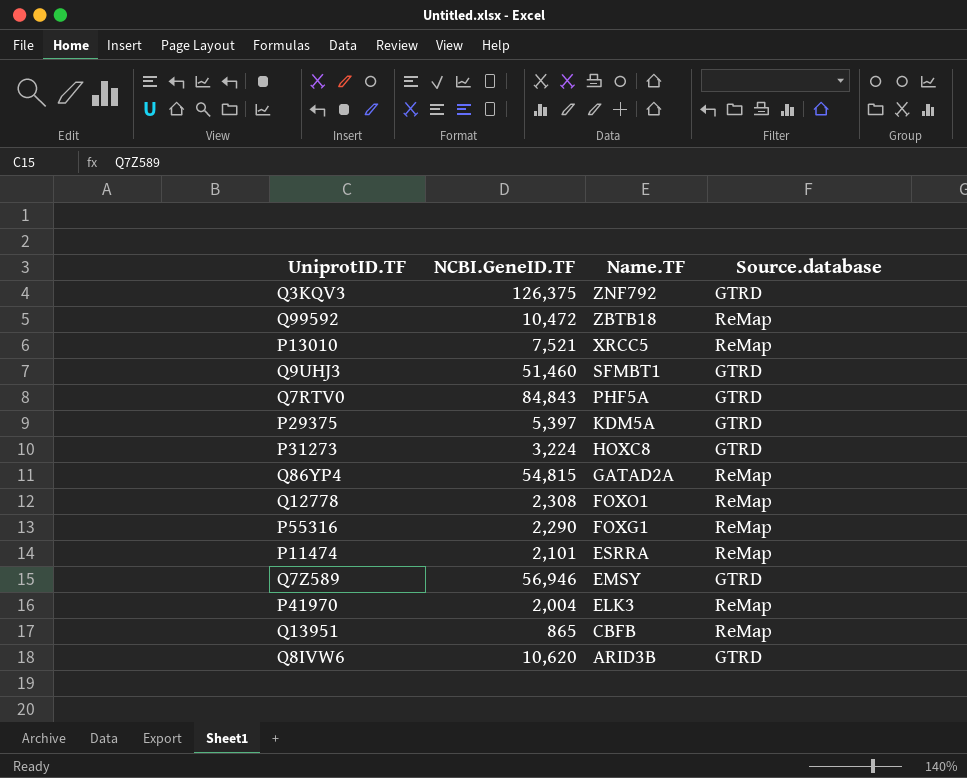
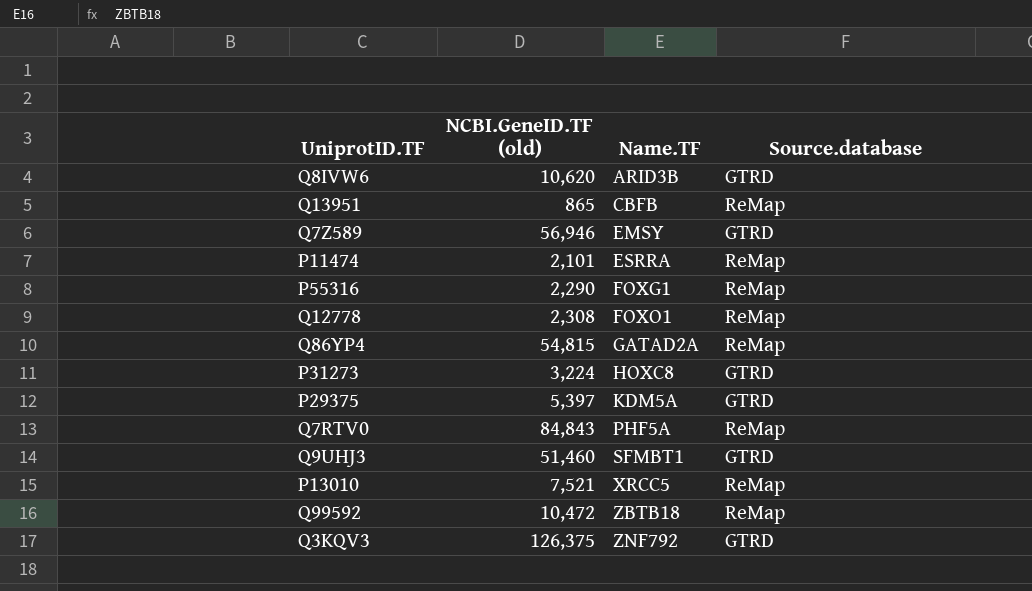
row order: Name.TF descending -> Name.TF ascending
column name: NCBI.GeneID.TF -> NCBI.GeneID.TF (old)
row P41970: 2,004 | ELK3 | ReMap -> none
Q7RTV0 | Source.database: GTRD -> ReMap

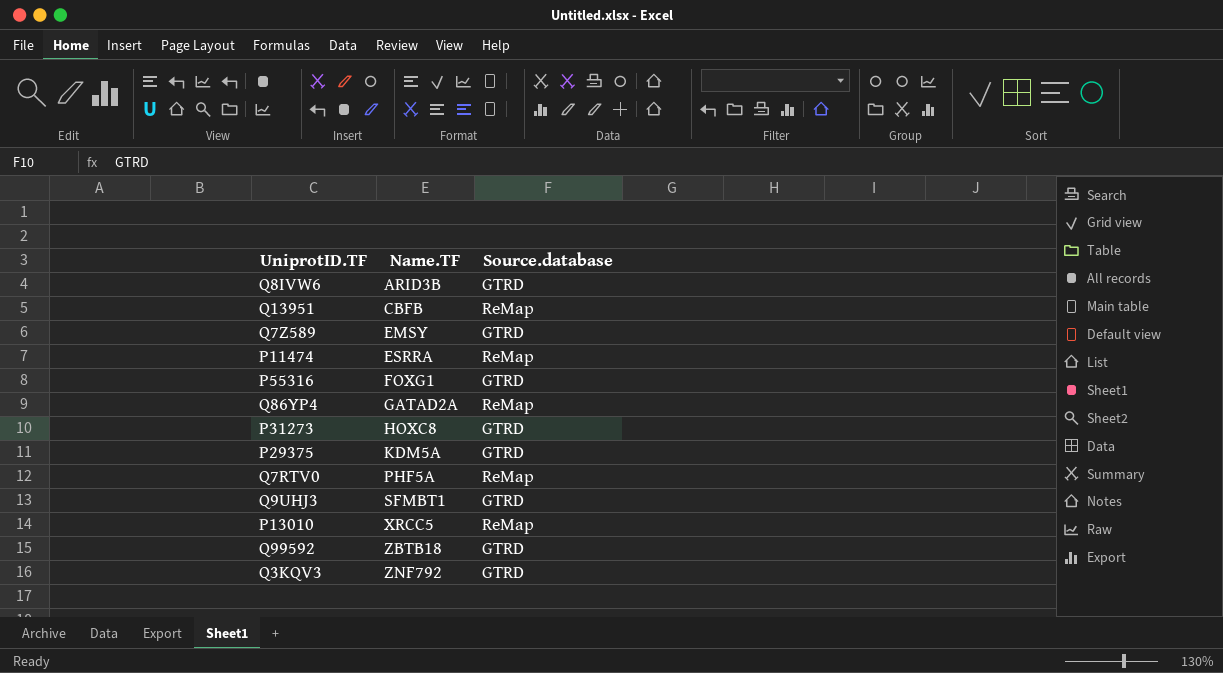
column NCBI.GeneID.TF (old) | position: 2 -> none
row Q12778: 2,308 | FOXO1 | ReMap -> none
P55316 | Source.database: ReMap -> GTRD
Q99592 | Source.database: ReMap -> GTRD

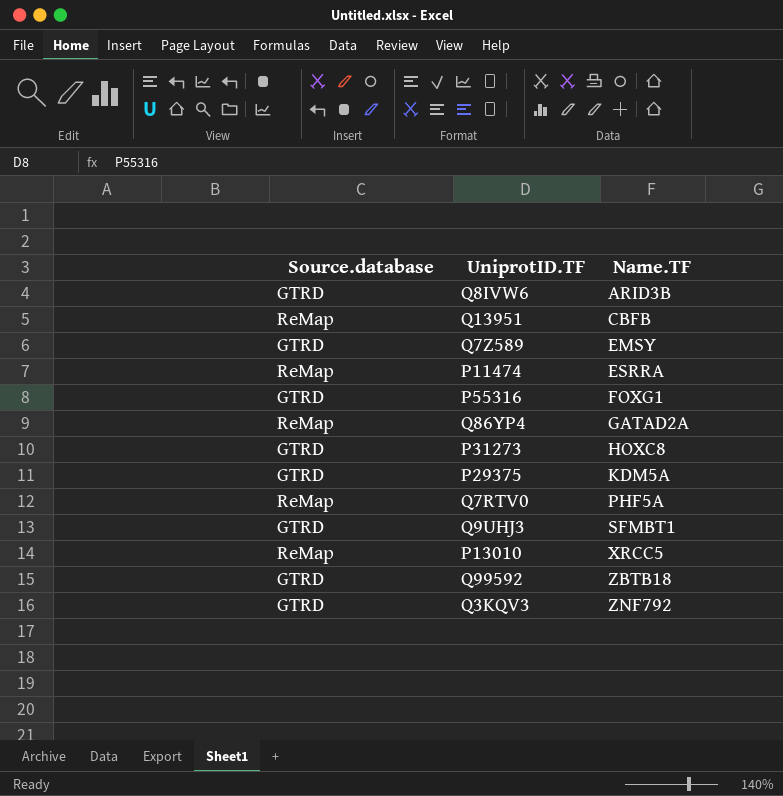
column Source.database | position: 3 -> 1

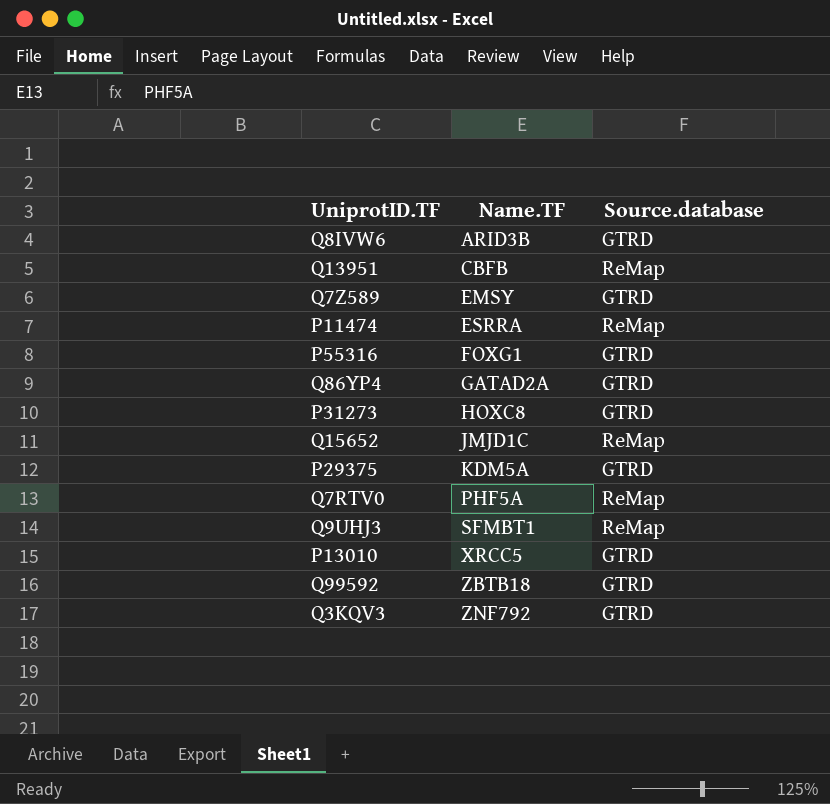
column Source.database | position: 1 -> 3
Q86YP4 | Source.database: ReMap -> GTRD
row Q15652: none -> JMJD1C | ReMap
Q9UHJ3 | Source.database: GTRD -> ReMap
P13010 | Source.database: ReMap -> GTRD

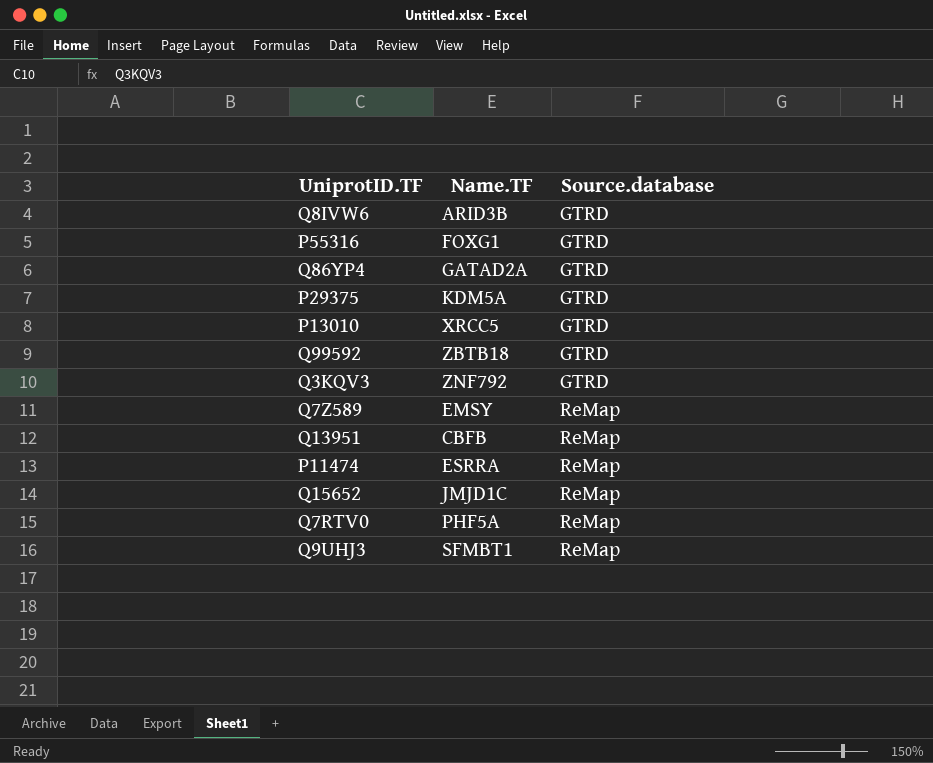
row order: Name.TF ascending -> Source.database ascending
row P31273: HOXC8 | GTRD -> none
Q7Z589 | Source.database: GTRD -> ReMap

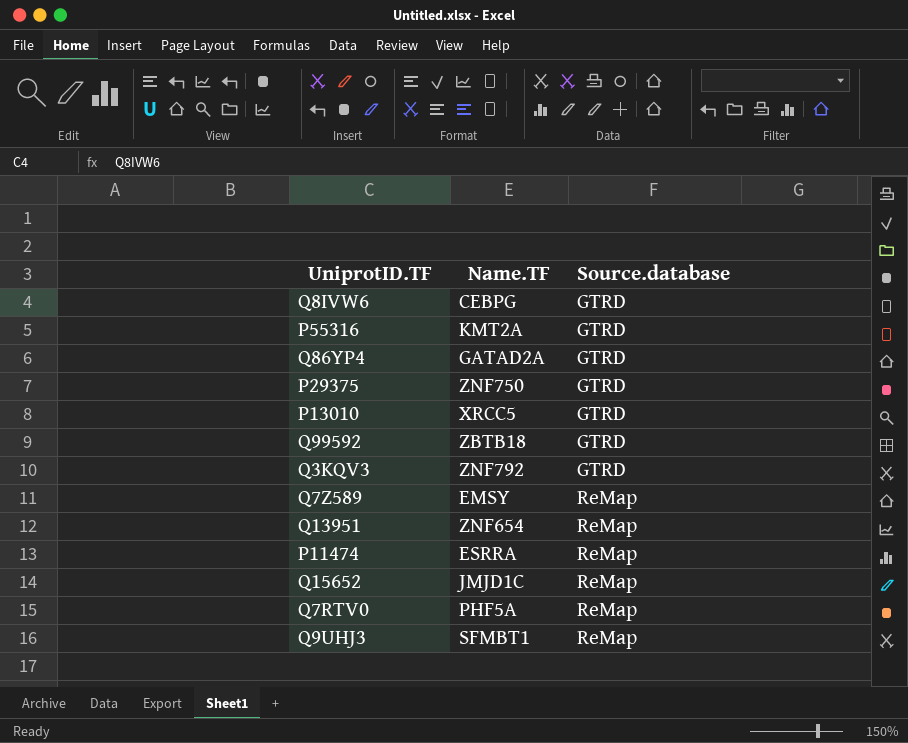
Q8IVW6 | Name.TF: ARID3B -> CEBPG
P55316 | Name.TF: FOXG1 -> KMT2A
P29375 | Name.TF: KDM5A -> ZNF750
Q13951 | Name.TF: CBFB -> ZNF654

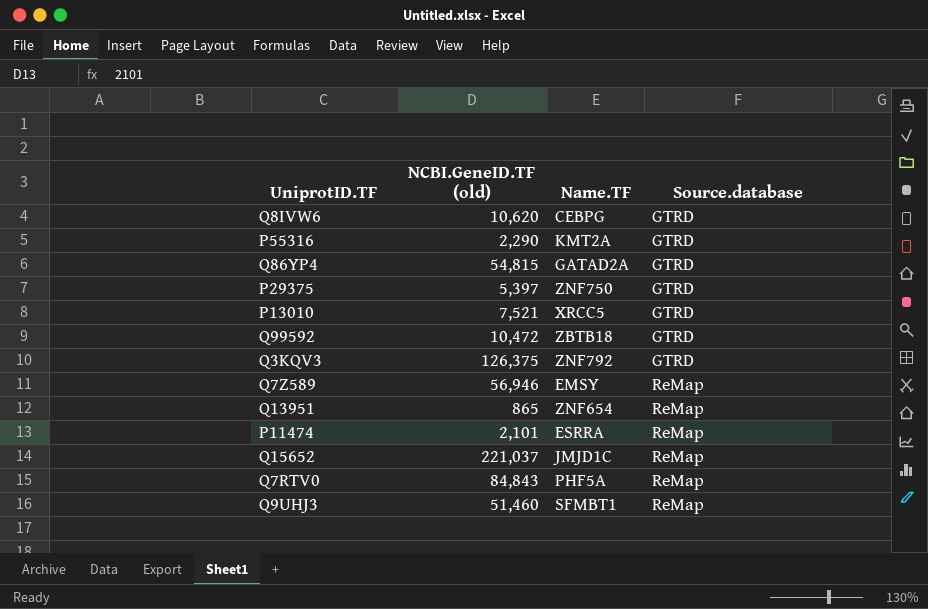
column NCBI.GeneID.TF (old) | position: none -> 2

